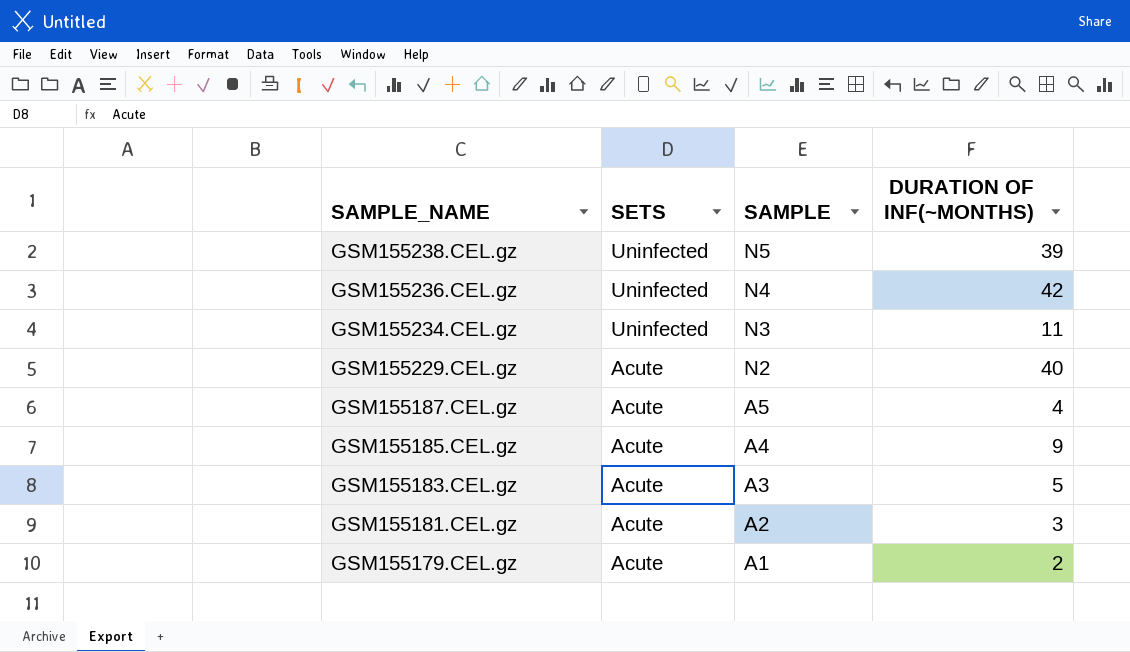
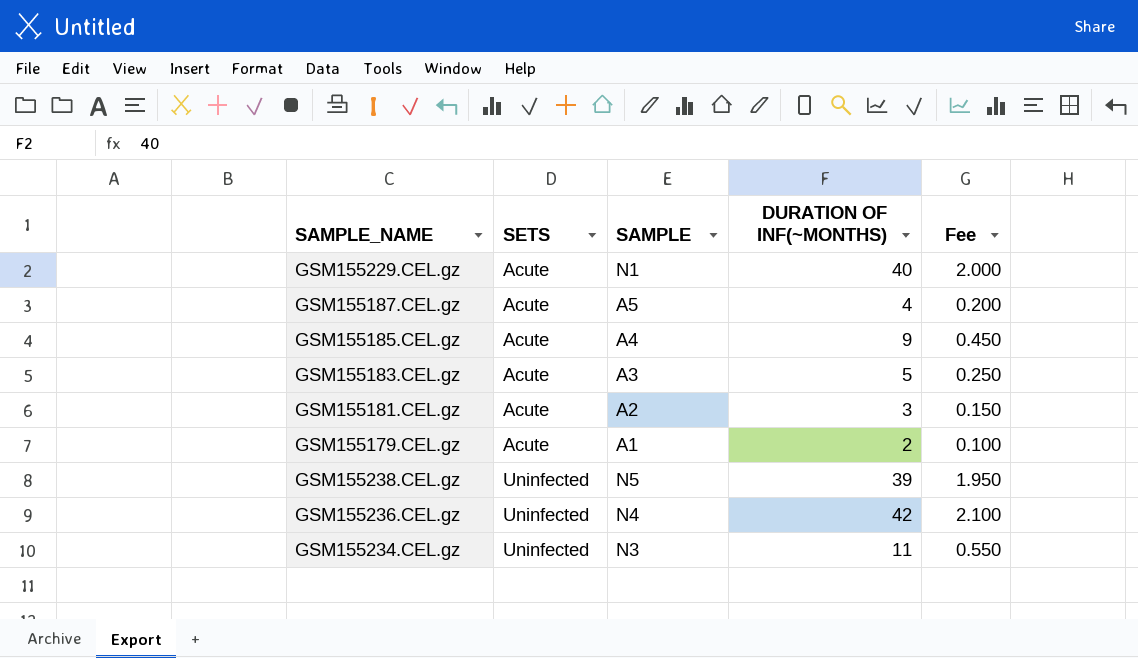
row order: SAMPLE_NAME descending -> SETS ascending
column Fee | formula: none -> [DURATION OF INF(~MONTHS)] * 0.05
GSM155229.CEL.gz | SAMPLE: N2 -> N1

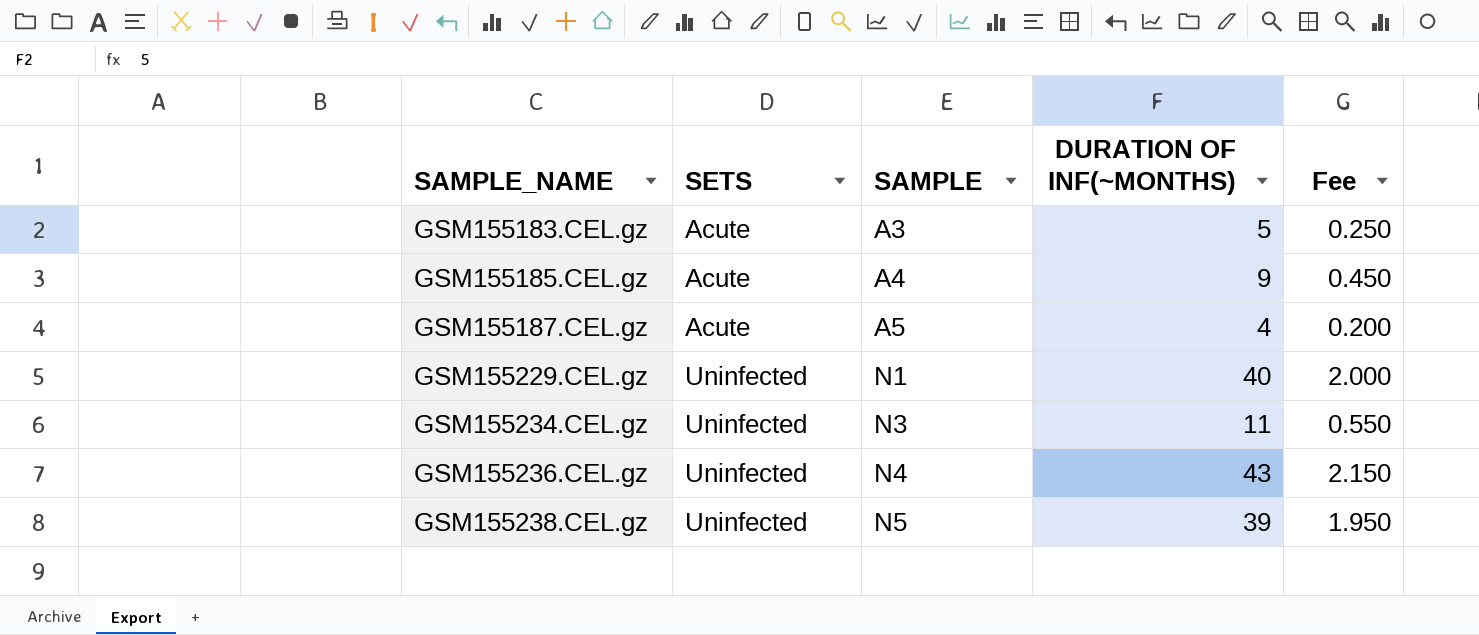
row order: SETS ascending -> SAMPLE_NAME ascending
row GSM155181.CEL.gz: Acute | A2 | 3 | 0.150 -> none
row GSM155179.CEL.gz: Acute | A1 | 2 | 0.100 -> none
GSM155229.CEL.gz | SETS: Acute -> Uninfected
GSM155236.CEL.gz | DURATION OF INF(~MONTHS): 42 -> 43
GSM155236.CEL.gz | Fee: 2.100 -> 2.150

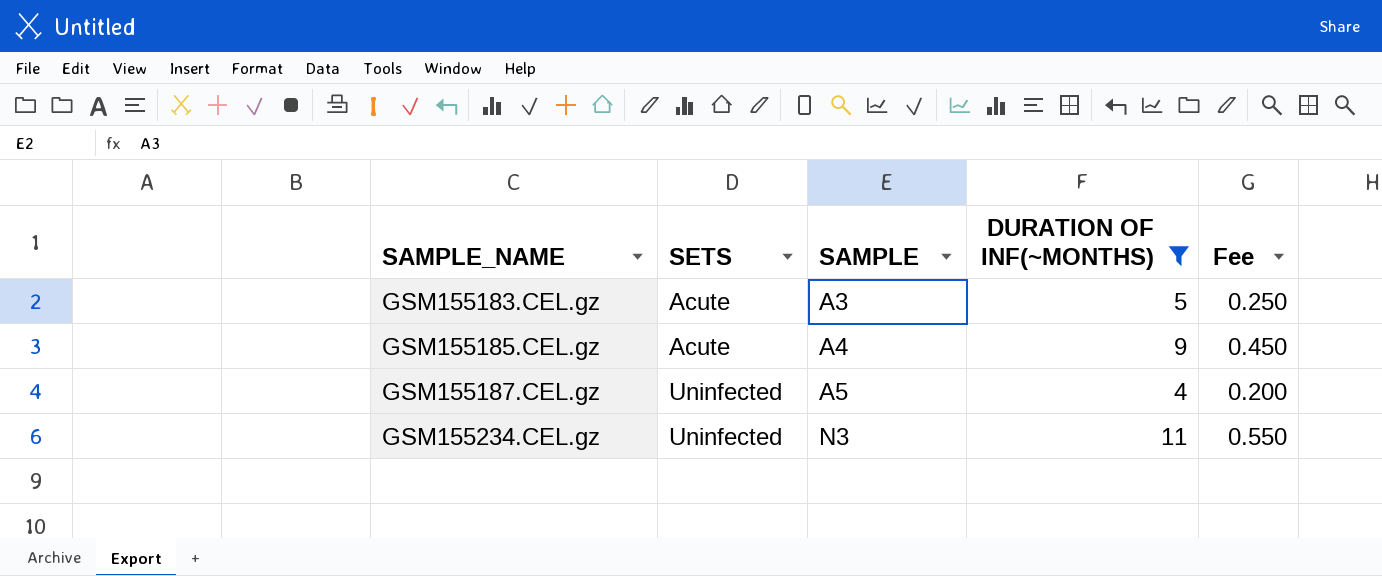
filter: none -> DURATION OF INF(~MONTHS) <= 11
GSM155187.CEL.gz | SETS: Acute -> Uninfected

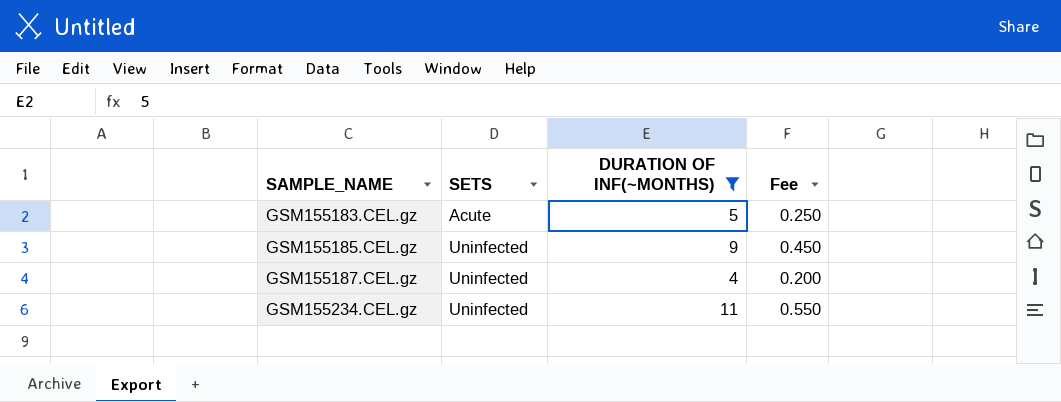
column SAMPLE | position: 3 -> none
GSM155185.CEL.gz | SETS: Acute -> Uninfected

